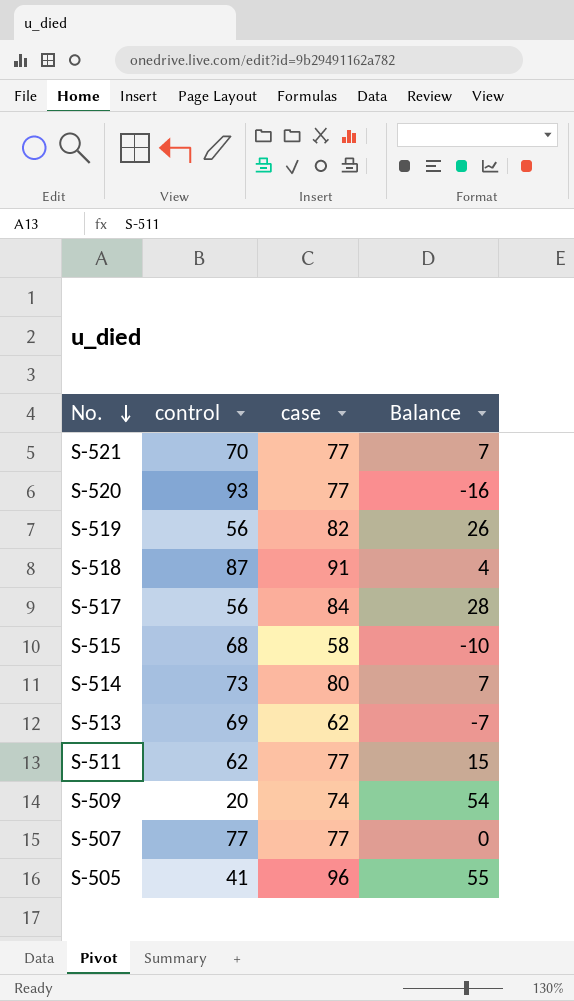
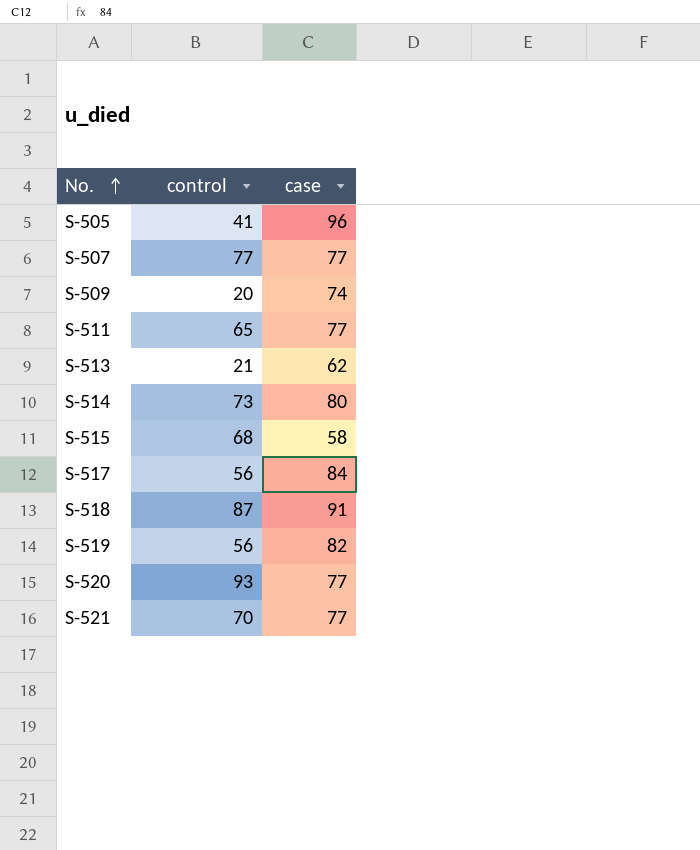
row order: No. descending -> No. ascending
column Balance | formula: [case] - [control] -> none
S-511 | control: 62 -> 65
S-513 | control: 69 -> 21

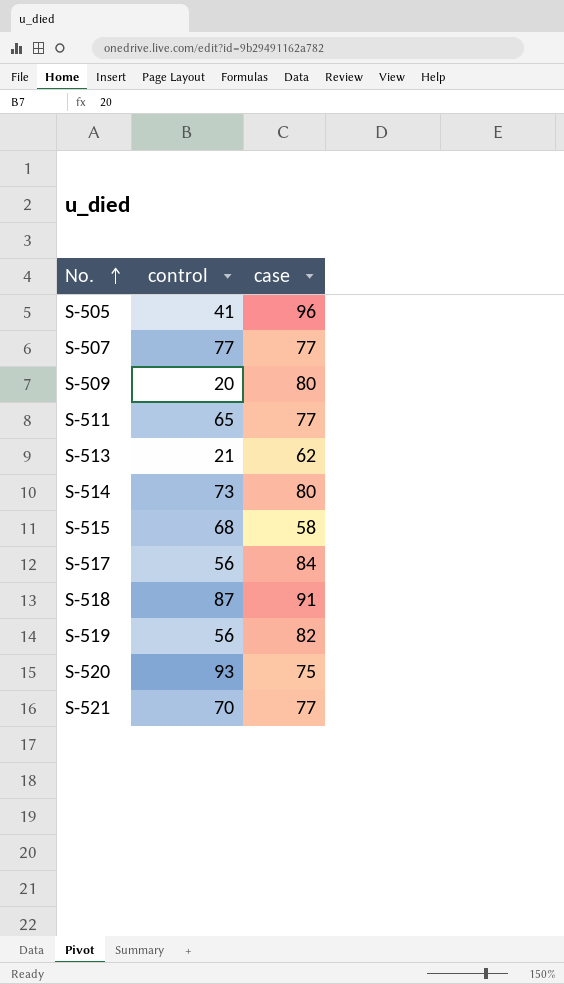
S-509 | case: 74 -> 80
S-520 | case: 77 -> 75

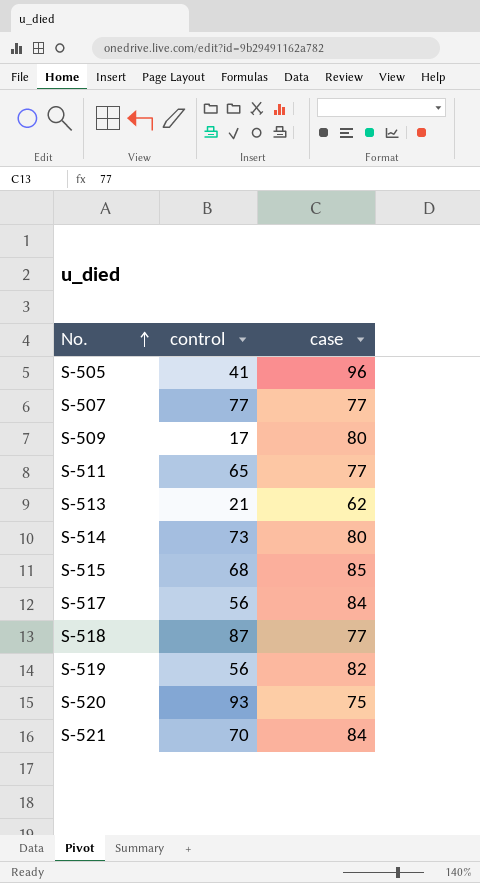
S-509 | control: 20 -> 17
S-515 | case: 58 -> 85
S-518 | case: 91 -> 77
S-521 | case: 77 -> 84

